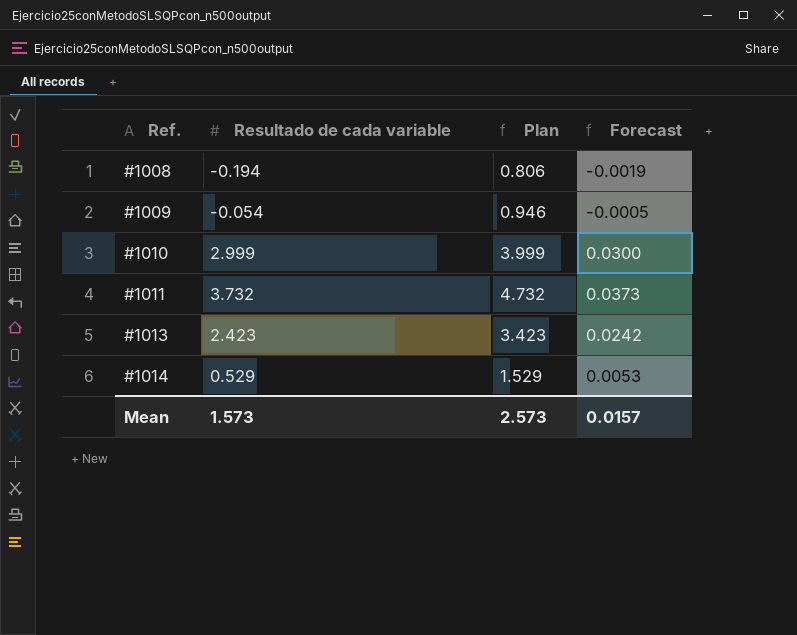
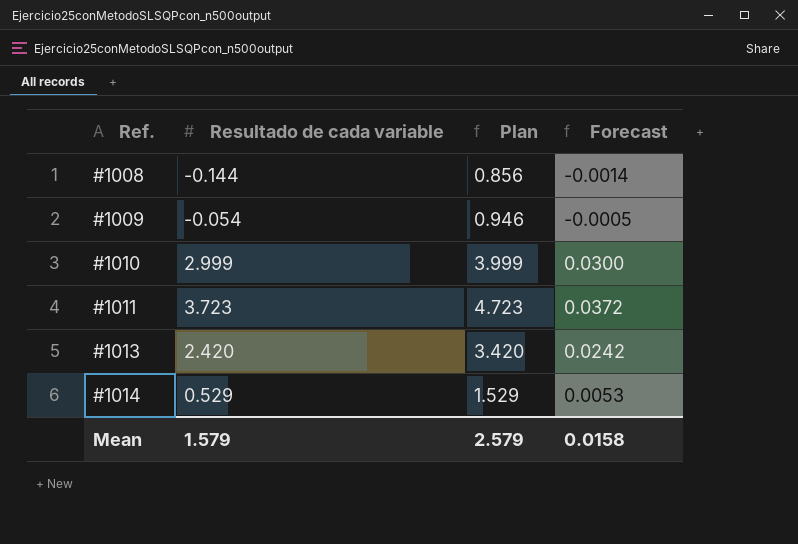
#1008 | Resultado de cada variable: -0.194 -> -0.144
#1008 | Plan: 0.806 -> 0.856
#1008 | Forecast: -0.0019 -> -0.0014
#1011 | Resultado de cada variable: 3.732 -> 3.723
#1011 | Plan: 4.732 -> 4.723
#1011 | Forecast: 0.0373 -> 0.0372
#1013 | Resultado de cada variable: 2.423 -> 2.420
#1013 | Plan: 3.423 -> 3.420
Mean | Resultado de cada variable: 1.573 -> 1.579
Mean | Plan: 2.573 -> 2.579
Mean | Forecast: 0.0157 -> 0.0158

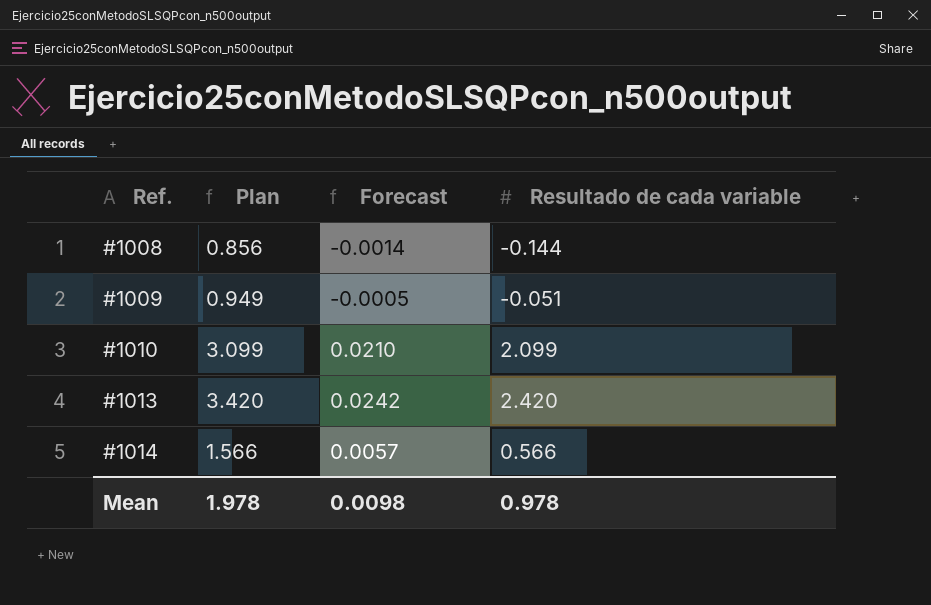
column Resultado de cada variable | position: 2 -> 4
row #1011: 3.723 | 4.723 | 0.0372 -> none
#1009 | Plan: 0.946 -> 0.949
#1009 | Resultado de cada variable: -0.054 -> -0.051
#1010 | Plan: 3.999 -> 3.099
#1010 | Forecast: 0.0300 -> 0.0210
#1010 | Resultado de cada variable: 2.999 -> 2.099
#1014 | Plan: 1.529 -> 1.566
#1014 | Forecast: 0.0053 -> 0.0057
#1014 | Resultado de cada variable: 0.529 -> 0.566
Mean | Plan: 2.579 -> 1.978
Mean | Forecast: 0.0158 -> 0.0098
Mean | Resultado de cada variable: 1.579 -> 0.978

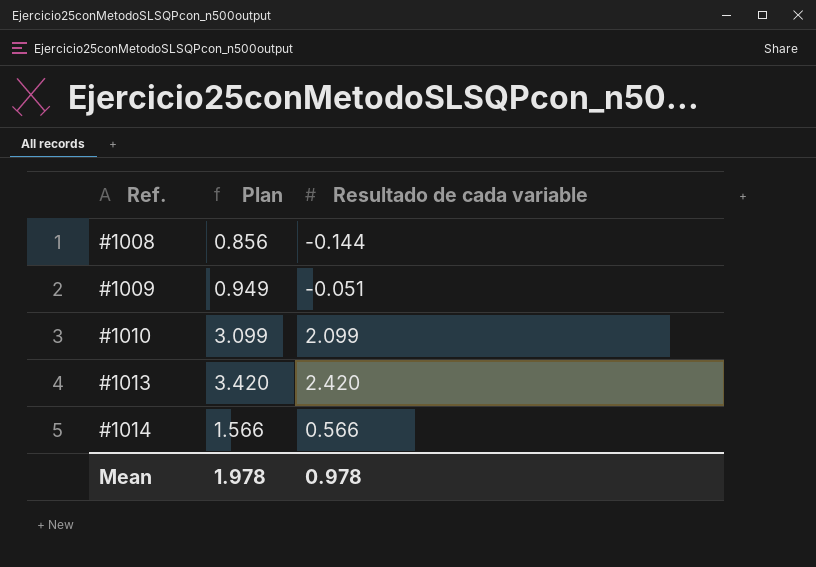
column Forecast | formula: [Resultado de cada variable] * 0.01 -> none

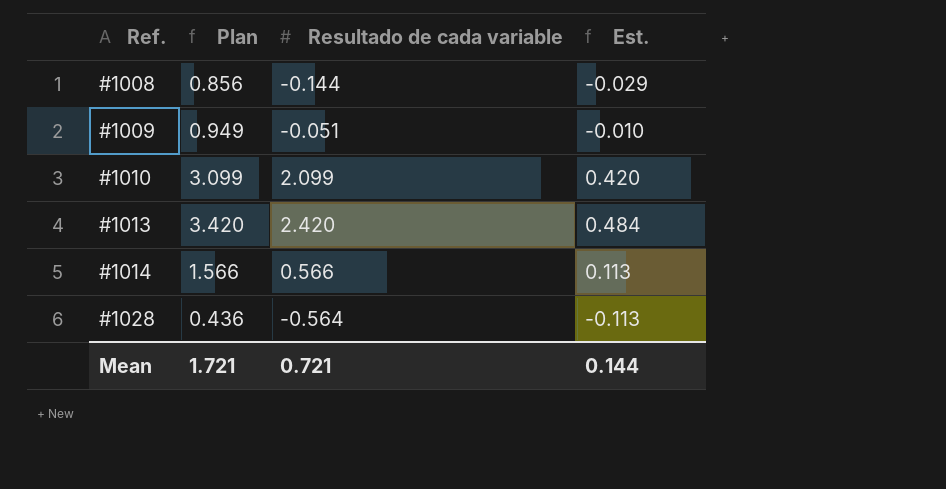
column Est. | formula: none -> [Resultado de cada variable] * 0.2
row #1028: none -> 0.436 | -0.564 | -0.113
Mean | Plan: 1.978 -> 1.721
Mean | Resultado de cada variable: 0.978 -> 0.721

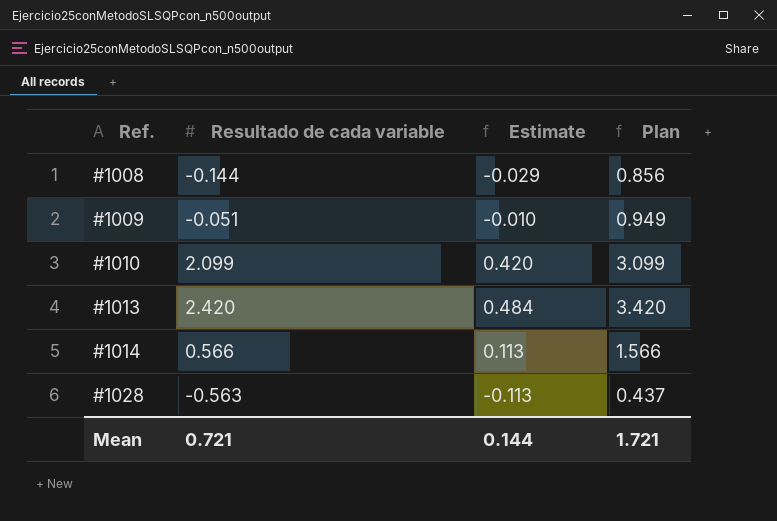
column name: Est. -> Estimate
column Plan | position: 2 -> 4
#1028 | Resultado de cada variable: -0.564 -> -0.563
#1028 | Plan: 0.436 -> 0.437

